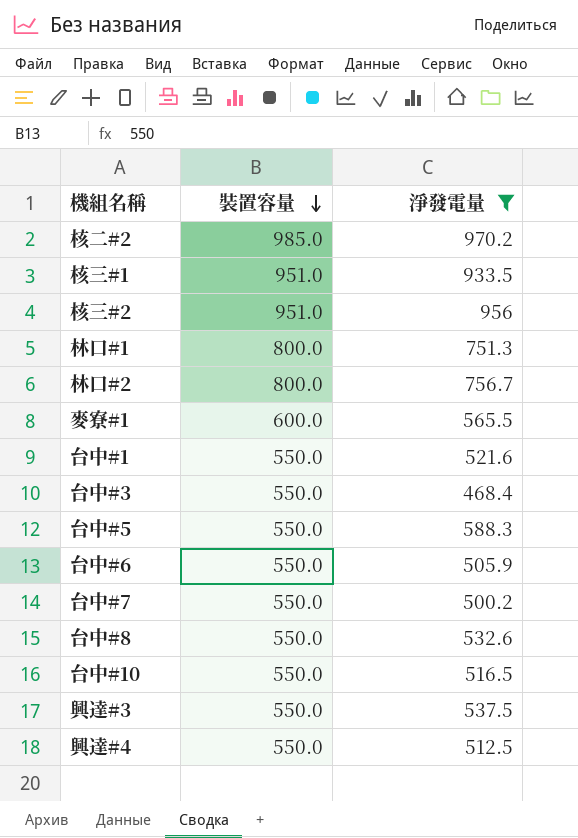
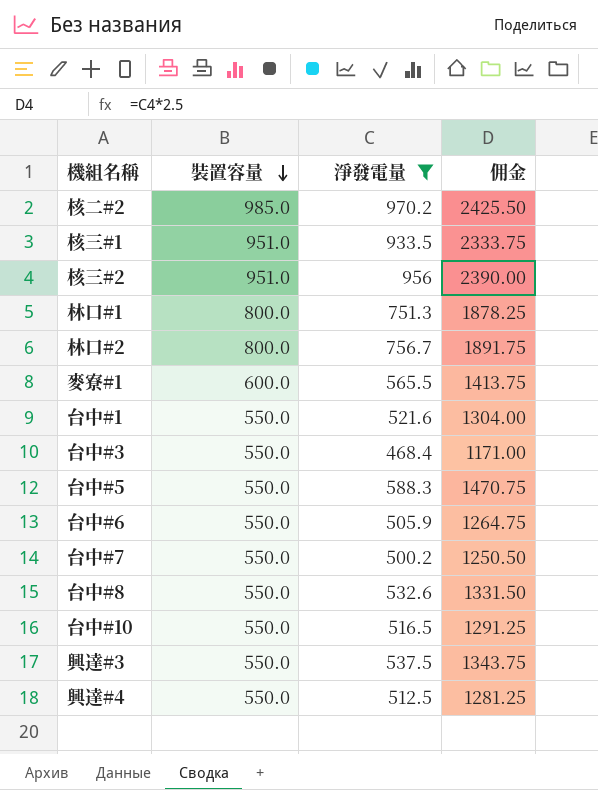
column 佣金 | formula: none -> [淨發電量] * 2.5

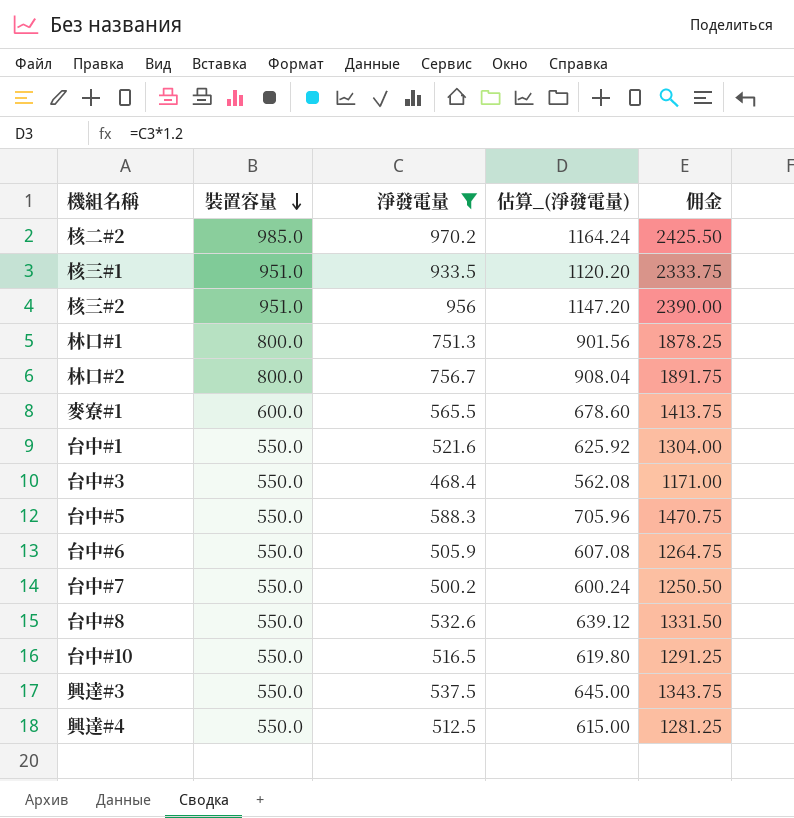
column 估算_(淨發電量) | formula: none -> [淨發電量] * 1.2

